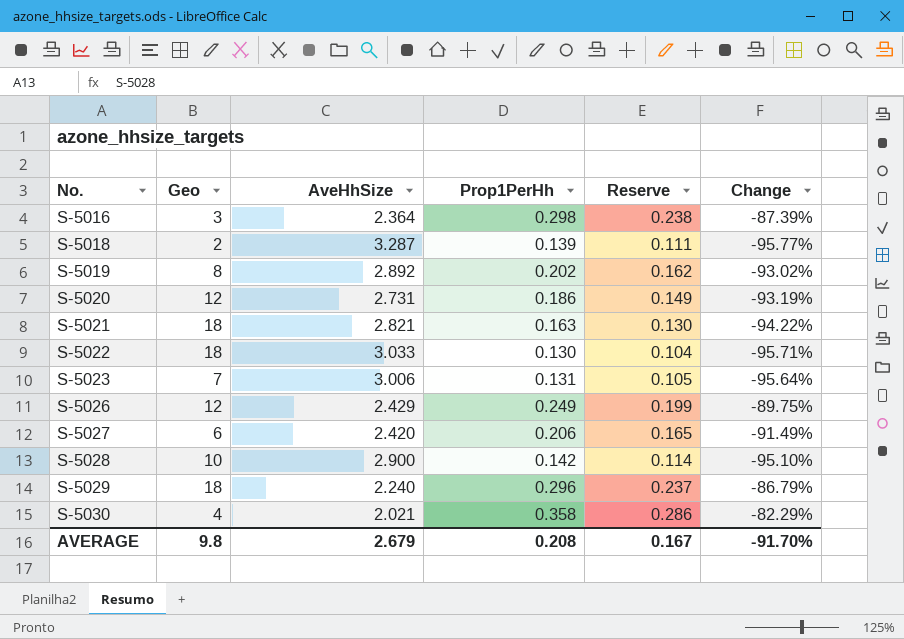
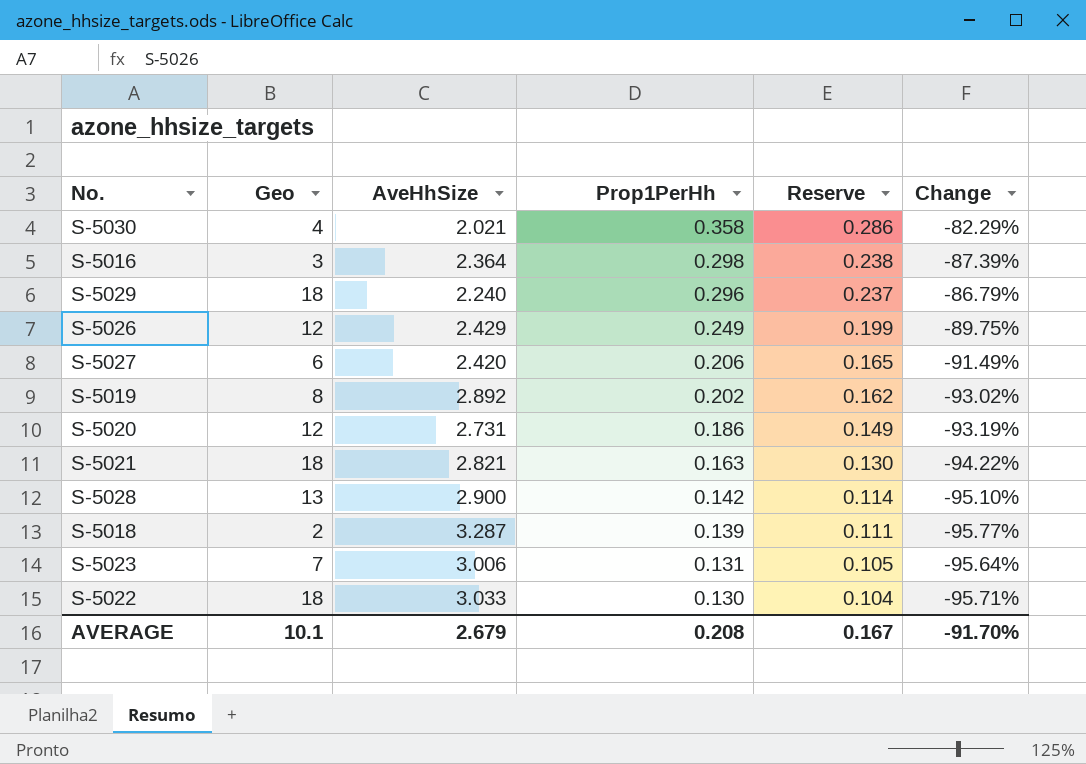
row order: No. ascending -> Prop1PerHh descending
S-5028 | Geo: 10 -> 13
AVERAGE | Geo: 9.8 -> 10.1

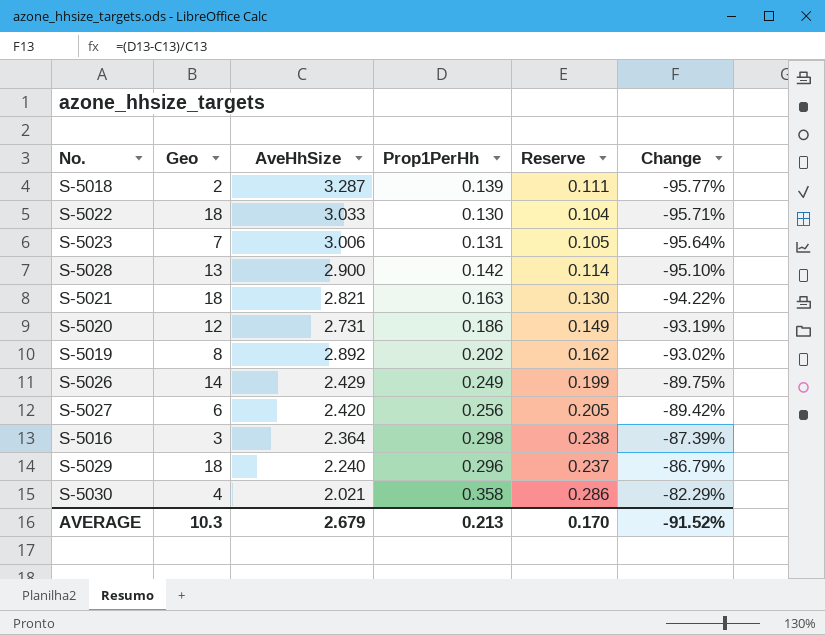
row order: Prop1PerHh descending -> Change ascending
S-5026 | Geo: 12 -> 14
S-5027 | Prop1PerHh: 0.206 -> 0.256
S-5027 | Reserve: 0.165 -> 0.205
S-5027 | Change: -91.49% -> -89.42%
AVERAGE | Geo: 10.1 -> 10.3
AVERAGE | Prop1PerHh: 0.208 -> 0.213
AVERAGE | Reserve: 0.167 -> 0.170
AVERAGE | Change: -91.70% -> -91.52%

